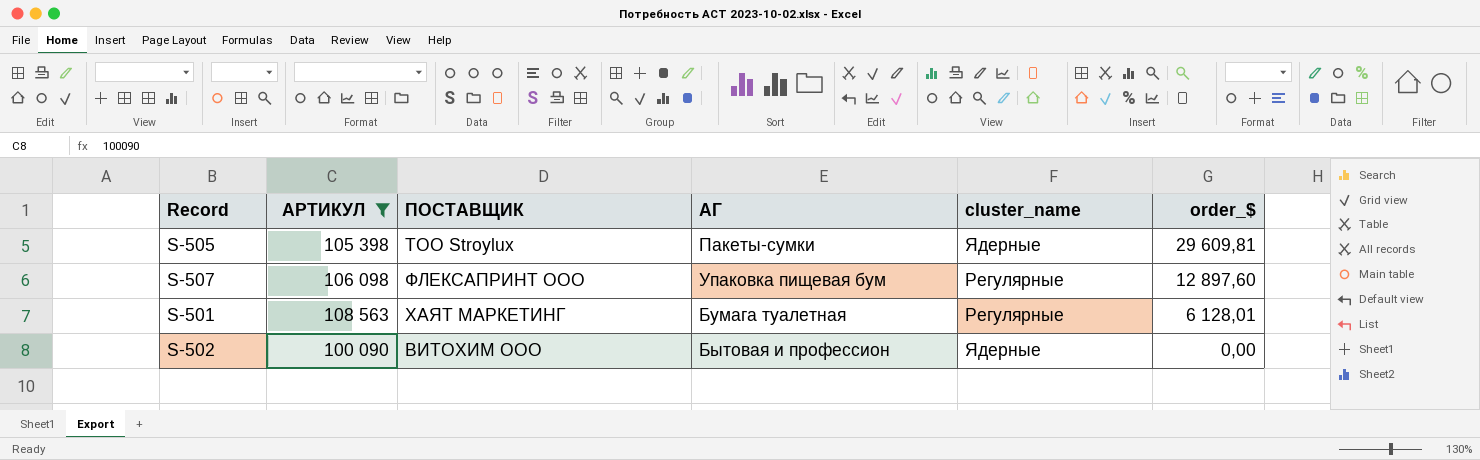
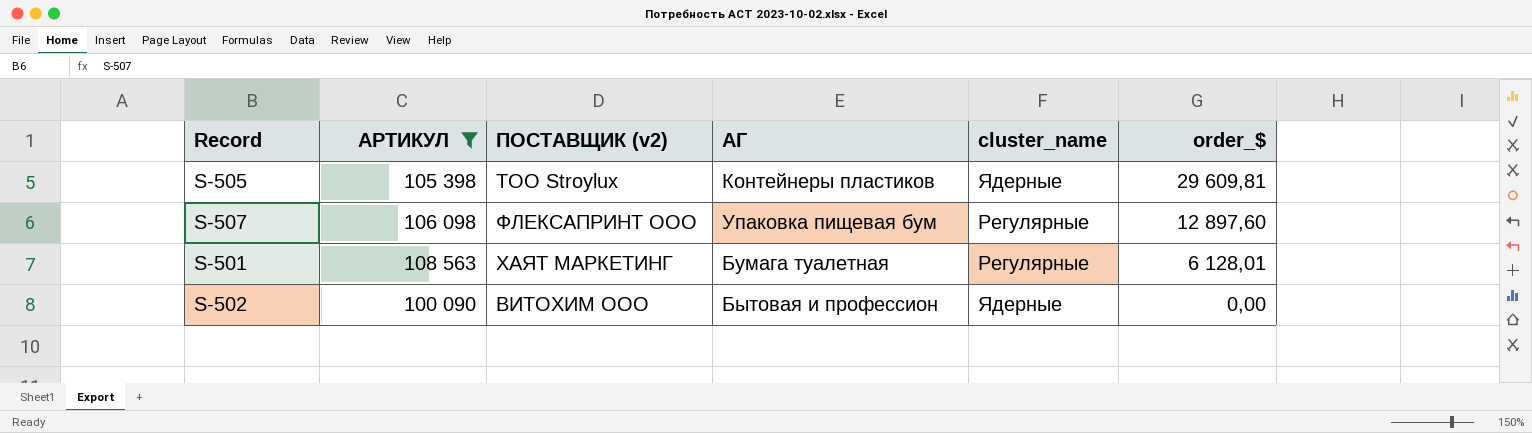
column name: ПОСТАВЩИК -> ПОСТАВЩИК (v2)
S-505 | АГ: Пакеты-сумки -> Контейнеры пластиков

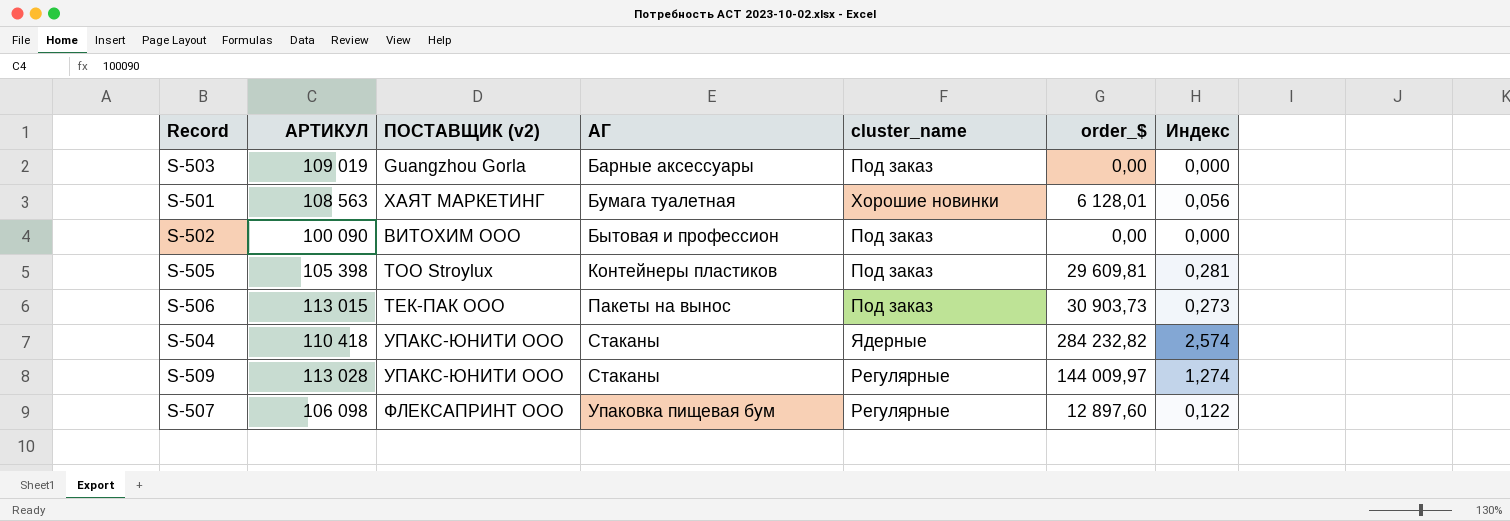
filter: АРТИКУЛ <= 108 563 -> none
row order: order_$ descending -> АГ ascending
column Индекс | formula: none -> [order_$] / [АРТИКУЛ]
S-501 | cluster_name: Регулярные -> Хорошие новинки
S-502 | cluster_name: Ядерные -> Под заказ
S-505 | cluster_name: Ядерные -> Под заказ

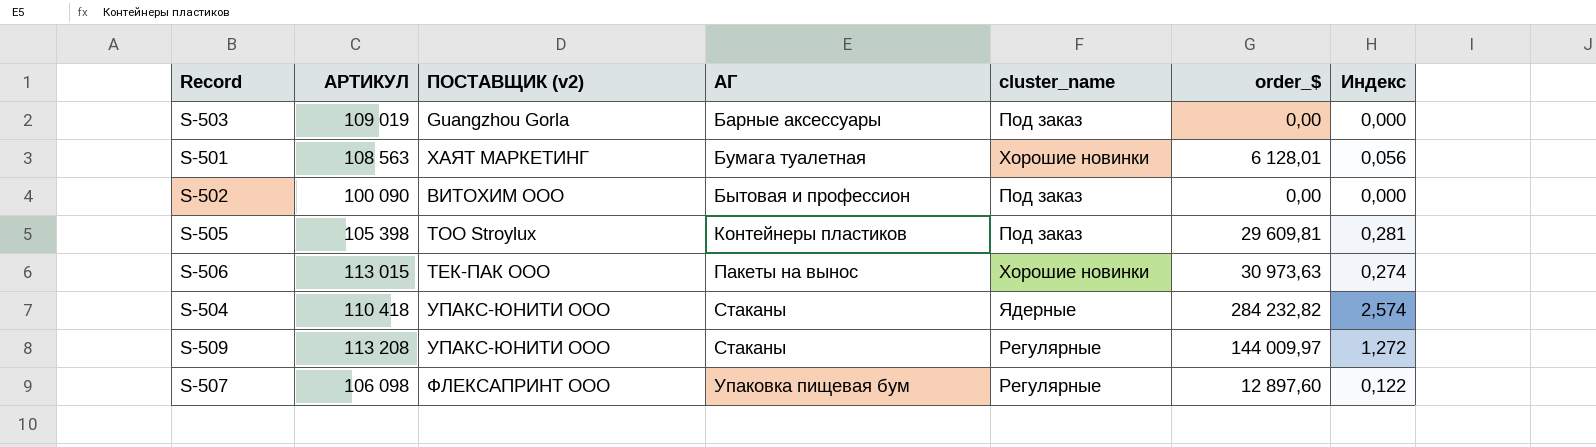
S-506 | cluster_name: Под заказ -> Хорошие новинки
S-506 | order_$: 30 903,73 -> 30 973,63
S-506 | Индекс: 0,273 -> 0,274
S-509 | АРТИКУЛ: 113 028 -> 113 208
S-509 | Индекс: 1,274 -> 1,272

